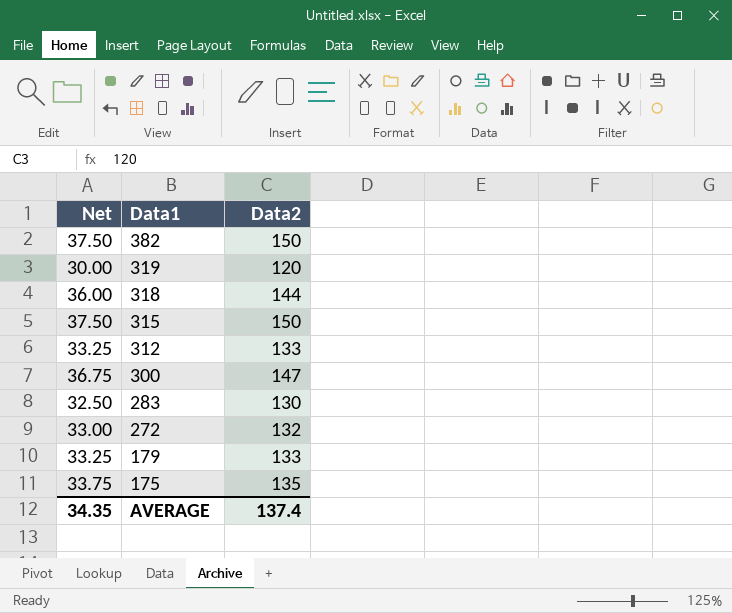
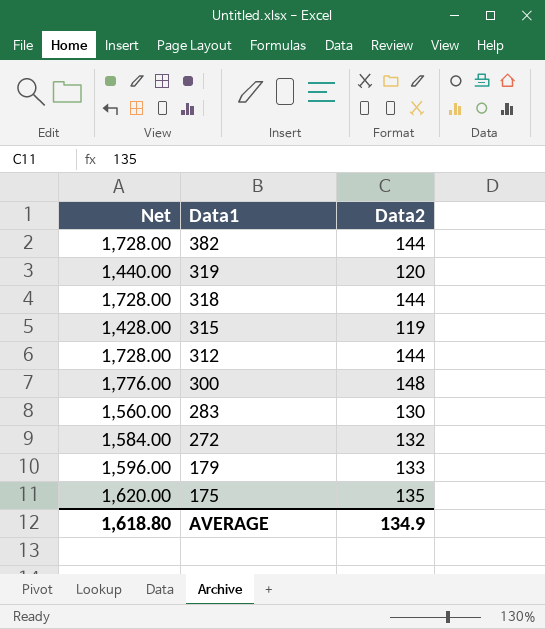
column Net | formula: [Data2] * 0.25 -> [Data2] * 12
382 | Data2: 150 -> 144
315 | Data2: 150 -> 119
312 | Data2: 133 -> 144
300 | Data2: 147 -> 148
AVERAGE | Net: 34.35 -> 1,618.80
AVERAGE | Data2: 137.4 -> 134.9

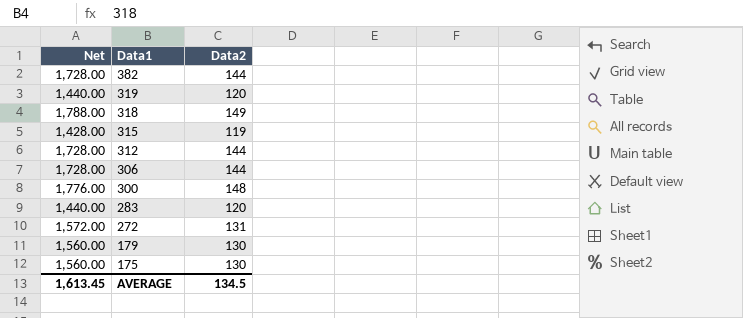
318 | Net: 1,728.00 -> 1,788.00
318 | Data2: 144 -> 149
row 306: none -> 1,728.00 | 144
283 | Net: 1,560.00 -> 1,440.00
283 | Data2: 130 -> 120
272 | Net: 1,584.00 -> 1,572.00
272 | Data2: 132 -> 131
179 | Net: 1,596.00 -> 1,560.00
179 | Data2: 133 -> 130
175 | Net: 1,620.00 -> 1,560.00
175 | Data2: 135 -> 130
AVERAGE | Net: 1,618.80 -> 1,613.45
AVERAGE | Data2: 134.9 -> 134.5

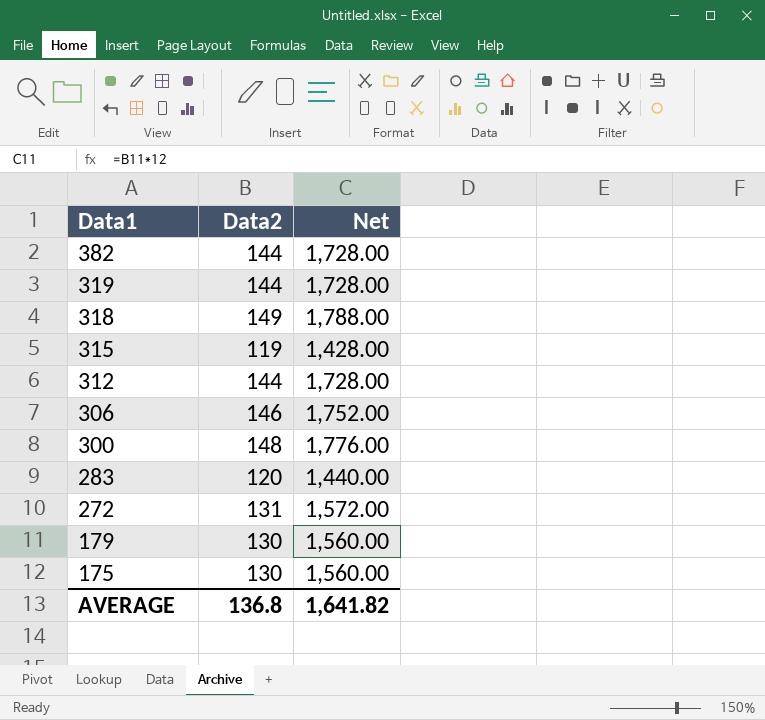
column Net | position: 1 -> 3
319 | Data2: 120 -> 144
319 | Net: 1,440.00 -> 1,728.00
306 | Data2: 144 -> 146
306 | Net: 1,728.00 -> 1,752.00
AVERAGE | Data2: 134.5 -> 136.8
AVERAGE | Net: 1,613.45 -> 1,641.82

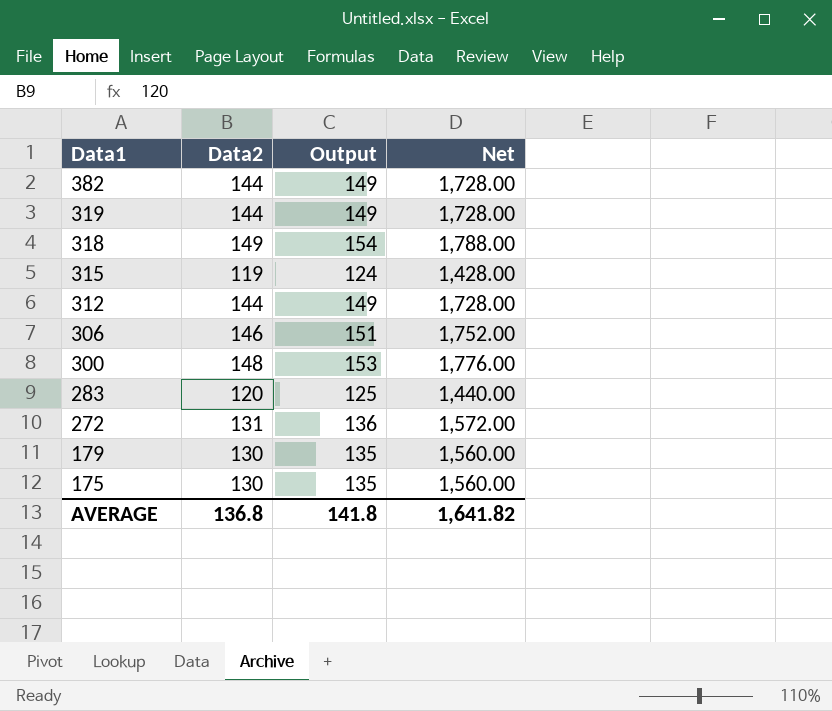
column Output | formula: none -> [Data2] + 5

